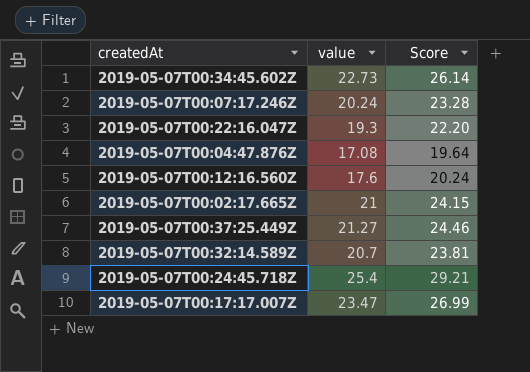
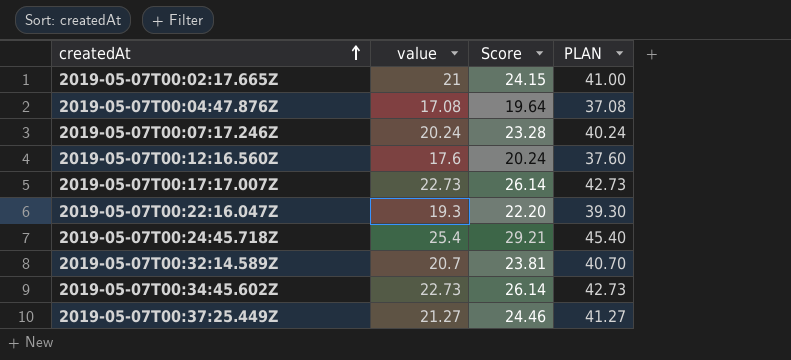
row order: none -> createdAt ascending
column PLAN | formula: none -> [value] + 20
2019-05-07T00:17:17.007Z | value: 23.47 -> 22.73
2019-05-07T00:17:17.007Z | Score: 26.99 -> 26.14

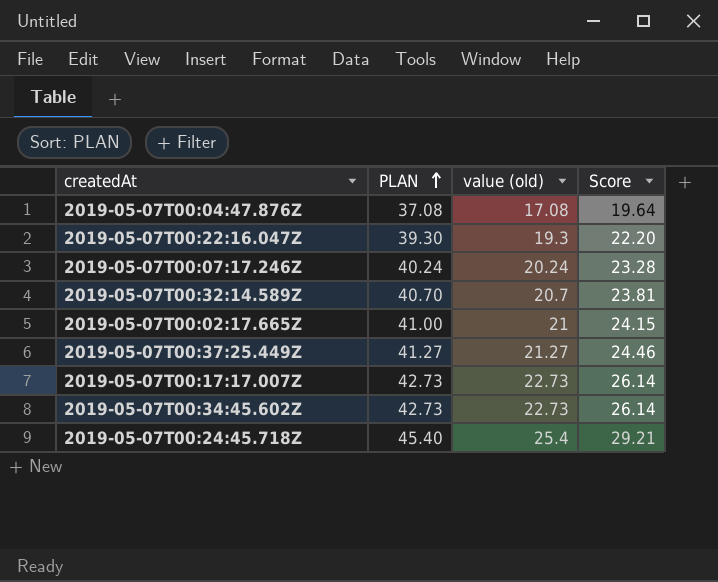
row order: createdAt ascending -> PLAN ascending
column PLAN | position: 4 -> 2
column name: value -> value (old)
row 2019-05-07T00:12:16.560Z: 17.6 | 20.24 | 37.60 -> none

